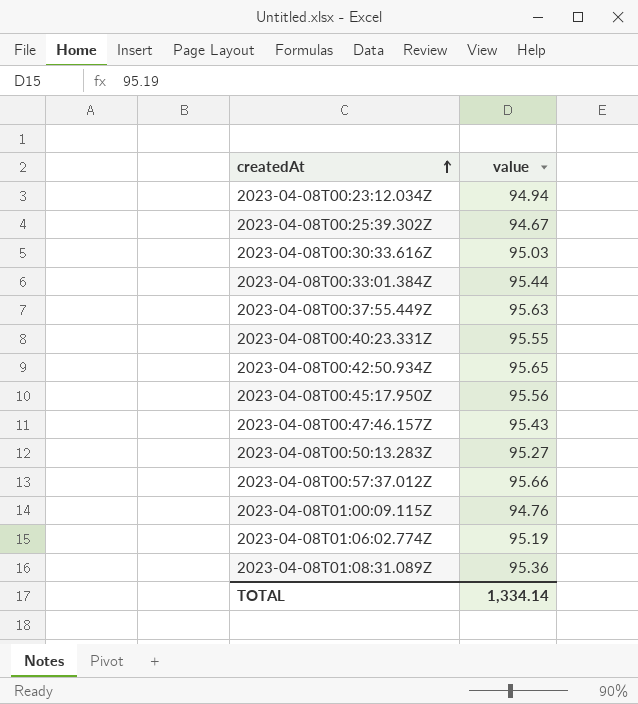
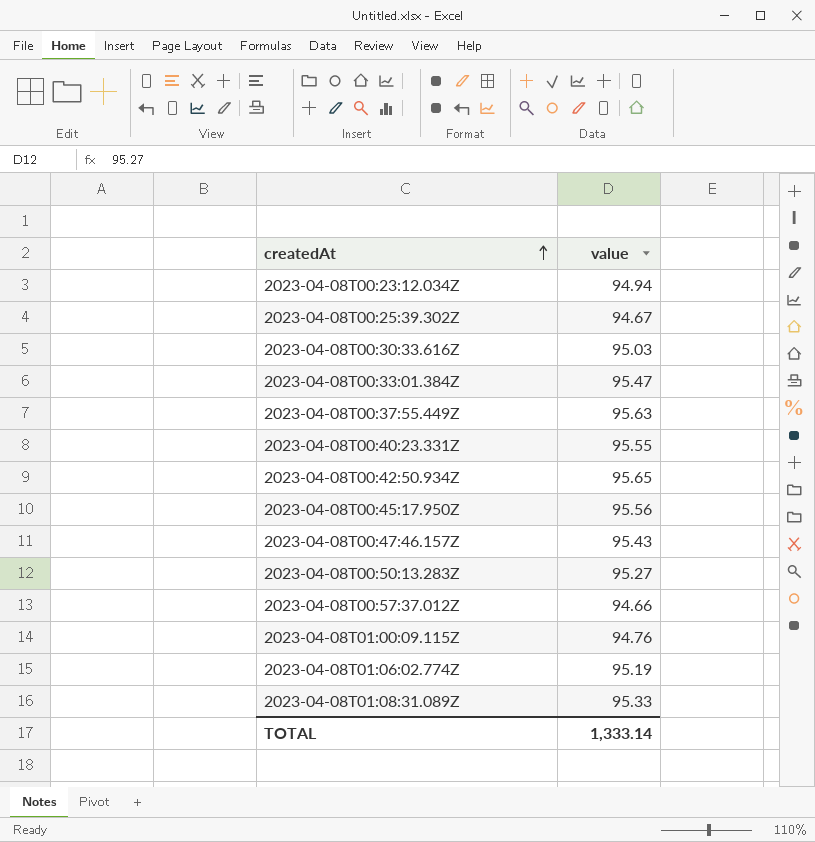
2023-04-08T00:33:01.384Z | value: 95.44 -> 95.47
2023-04-08T00:57:37.012Z | value: 95.66 -> 94.66
2023-04-08T01:08:31.089Z | value: 95.36 -> 95.33
TOTAL | value: 1,334.14 -> 1,333.14

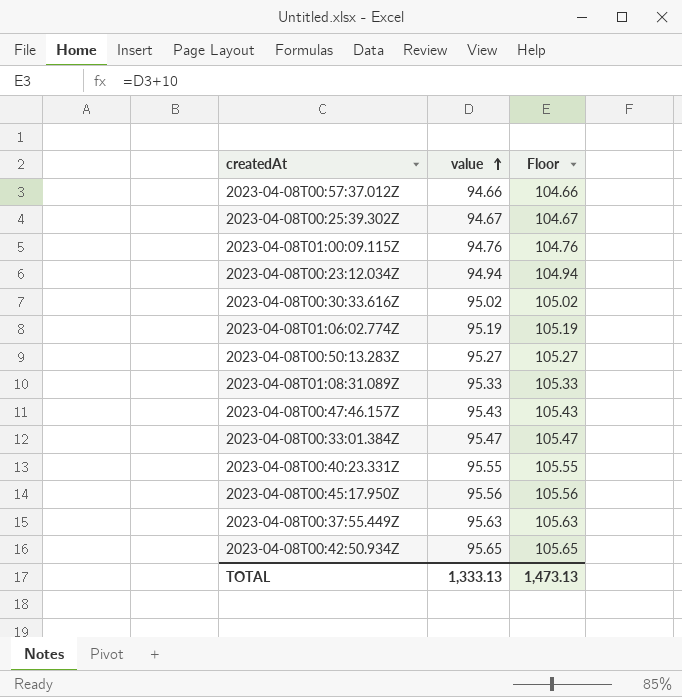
row order: createdAt ascending -> value ascending
column Floor | formula: none -> [value] + 10
2023-04-08T00:30:33.616Z | value: 95.03 -> 95.02
TOTAL | value: 1,333.14 -> 1,333.13

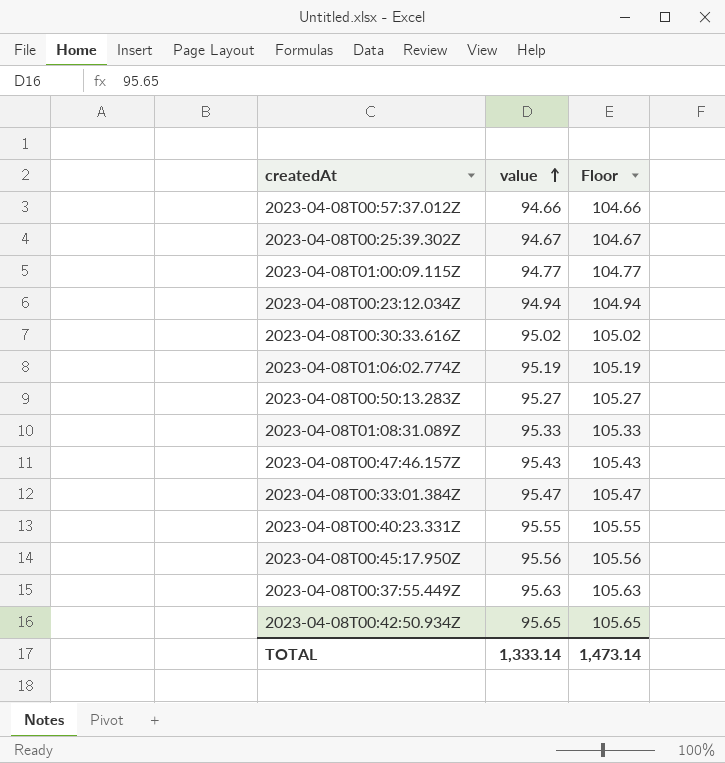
2023-04-08T01:00:09.115Z | value: 94.76 -> 94.77
2023-04-08T01:00:09.115Z | Floor: 104.76 -> 104.77
TOTAL | value: 1,333.13 -> 1,333.14
TOTAL | Floor: 1,473.13 -> 1,473.14

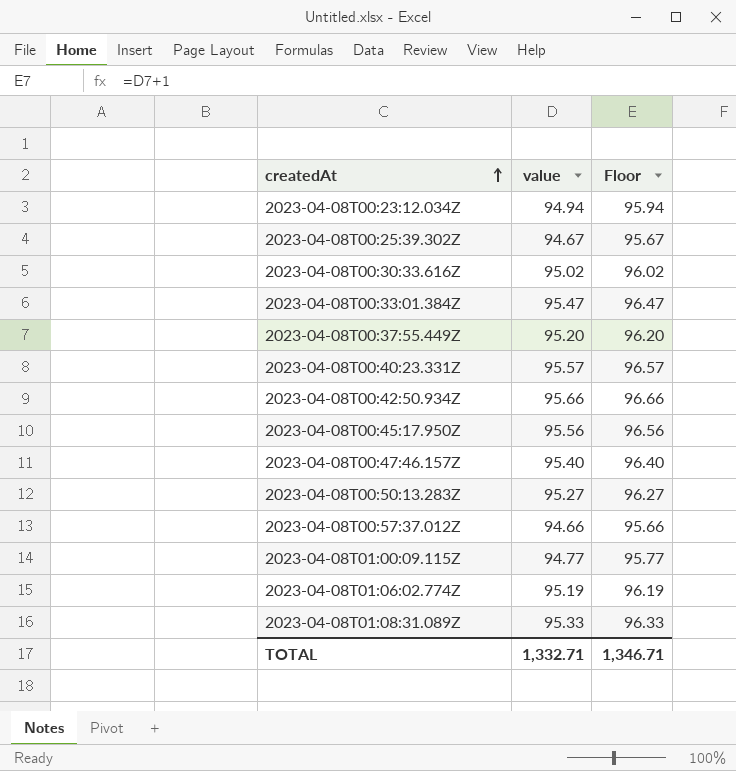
row order: value ascending -> createdAt ascending
column Floor | formula: [value] + 10 -> [value] + 1
2023-04-08T00:37:55.449Z | value: 95.63 -> 95.20
2023-04-08T00:40:23.331Z | value: 95.55 -> 95.57
2023-04-08T00:42:50.934Z | value: 95.65 -> 95.66
2023-04-08T00:47:46.157Z | value: 95.43 -> 95.40
TOTAL | value: 1,333.14 -> 1,332.71
TOTAL | Floor: 1,473.14 -> 1,346.71

